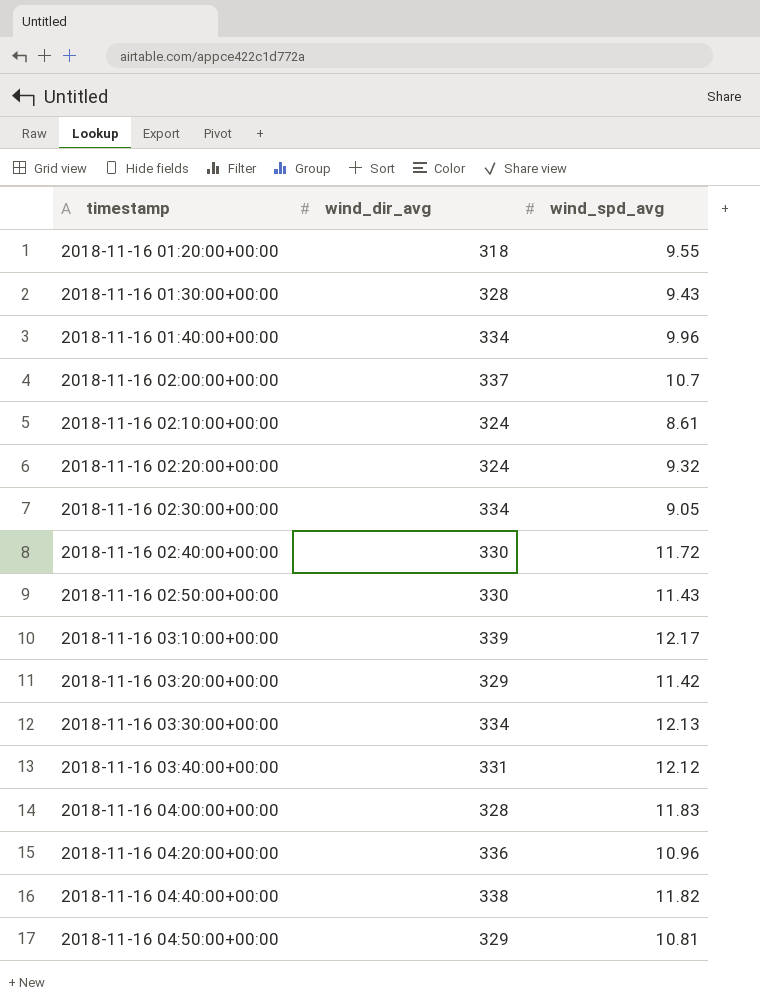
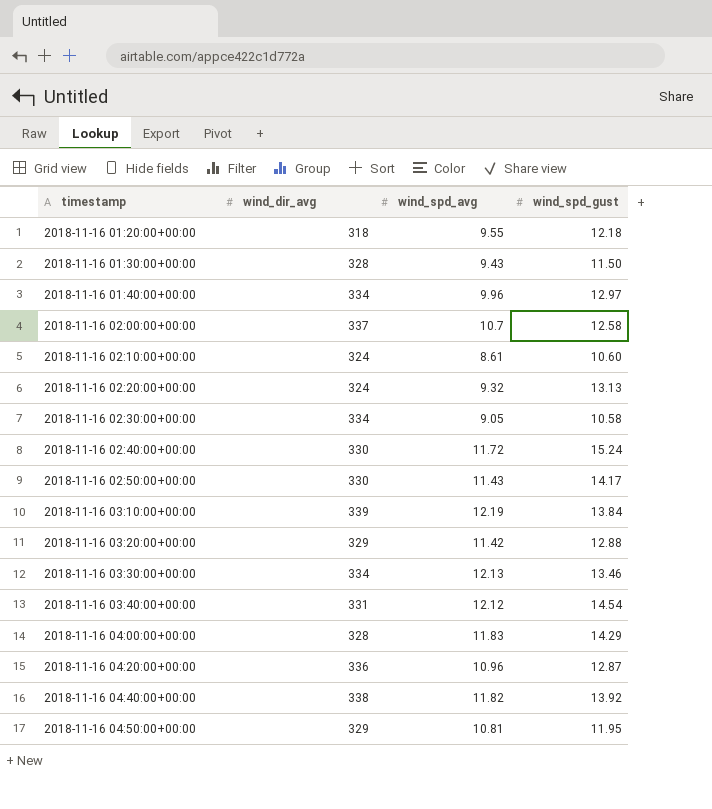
column wind_spd_gust | position: none -> 4
2018-11-16 03:10:00+00:00 | wind_spd_avg: 12.17 -> 12.19

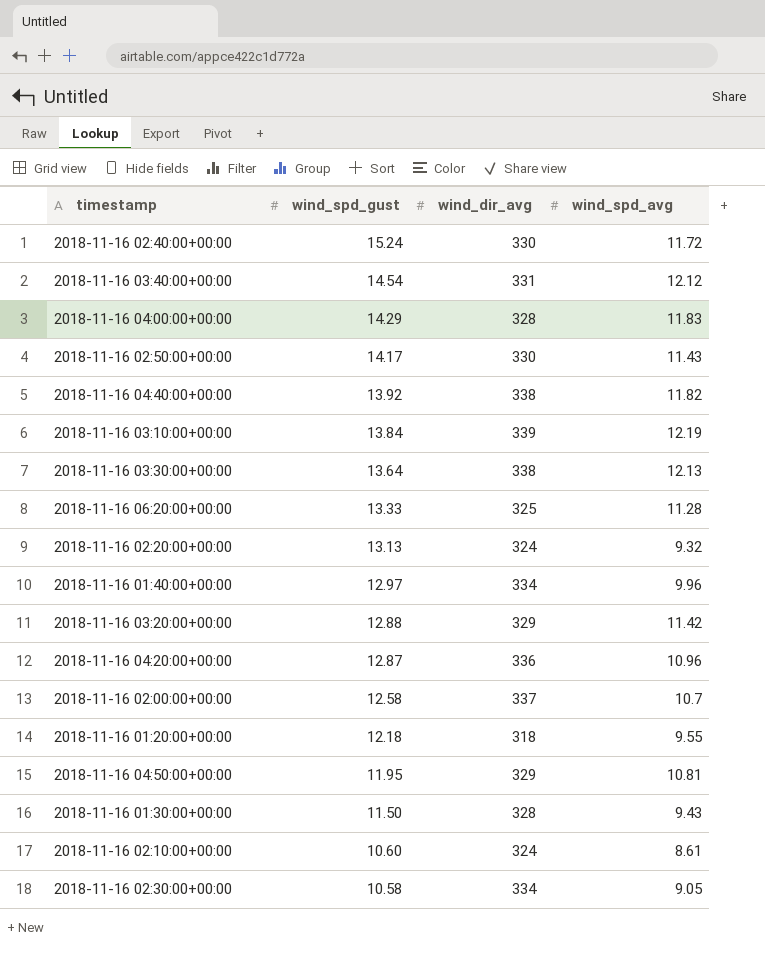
row order: timestamp ascending -> wind_spd_gust descending
column wind_spd_gust | position: 4 -> 2
2018-11-16 03:30:00+00:00 | wind_spd_gust: 13.46 -> 13.64
2018-11-16 03:30:00+00:00 | wind_dir_avg: 334 -> 338
row 2018-11-16 06:20:00+00:00: none -> 13.33 | 325 | 11.28

